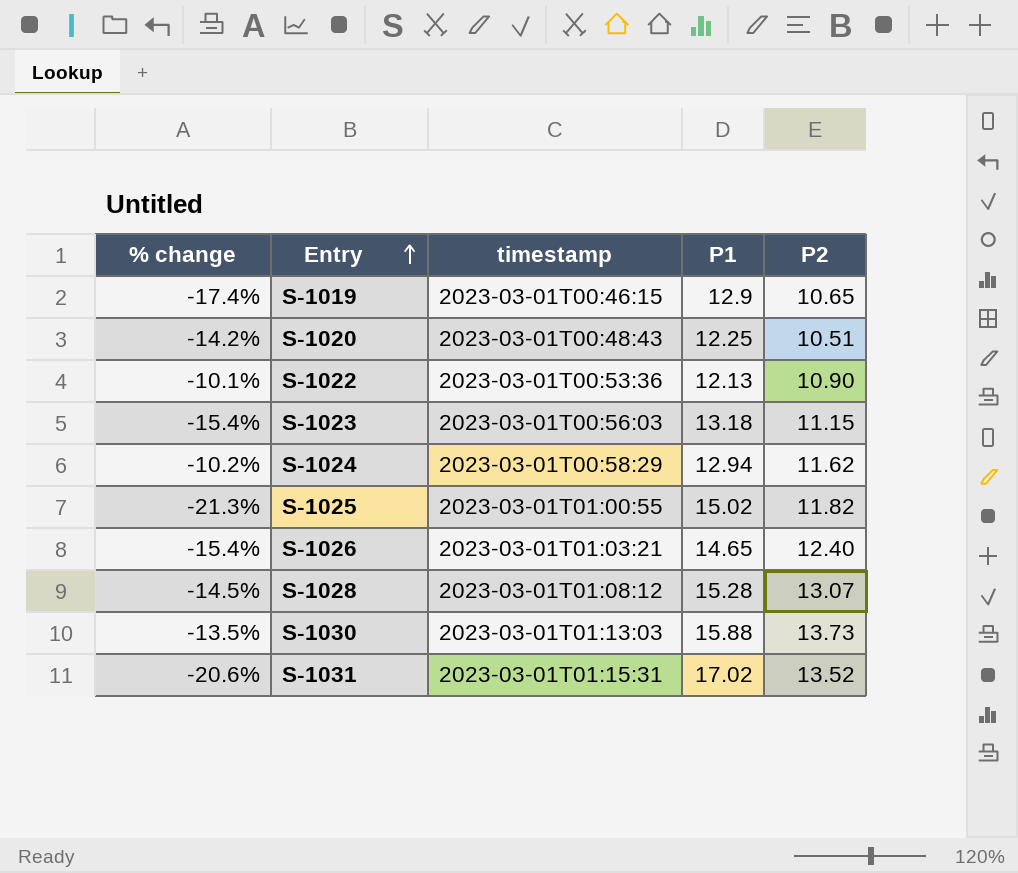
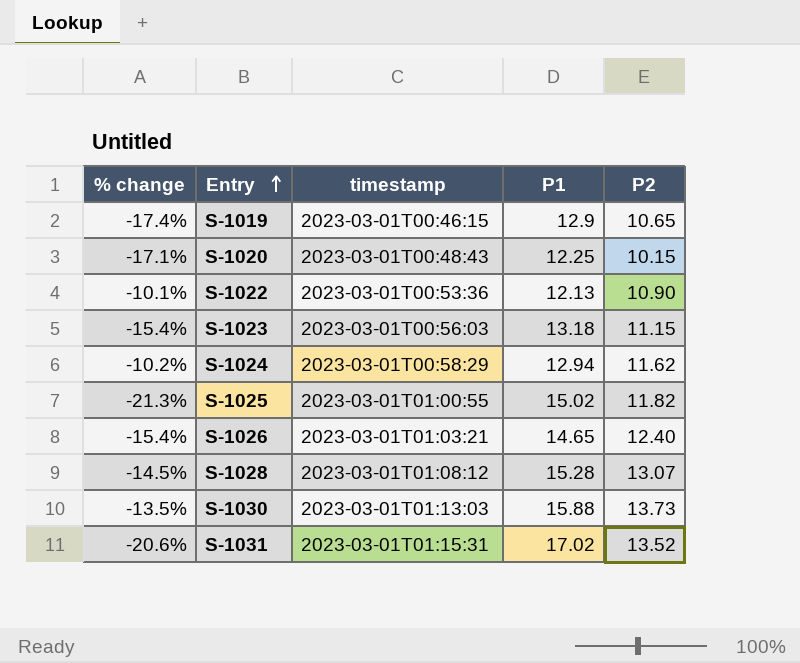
S-1020 | % change: -14.2% -> -17.1%
S-1020 | P2: 10.51 -> 10.15

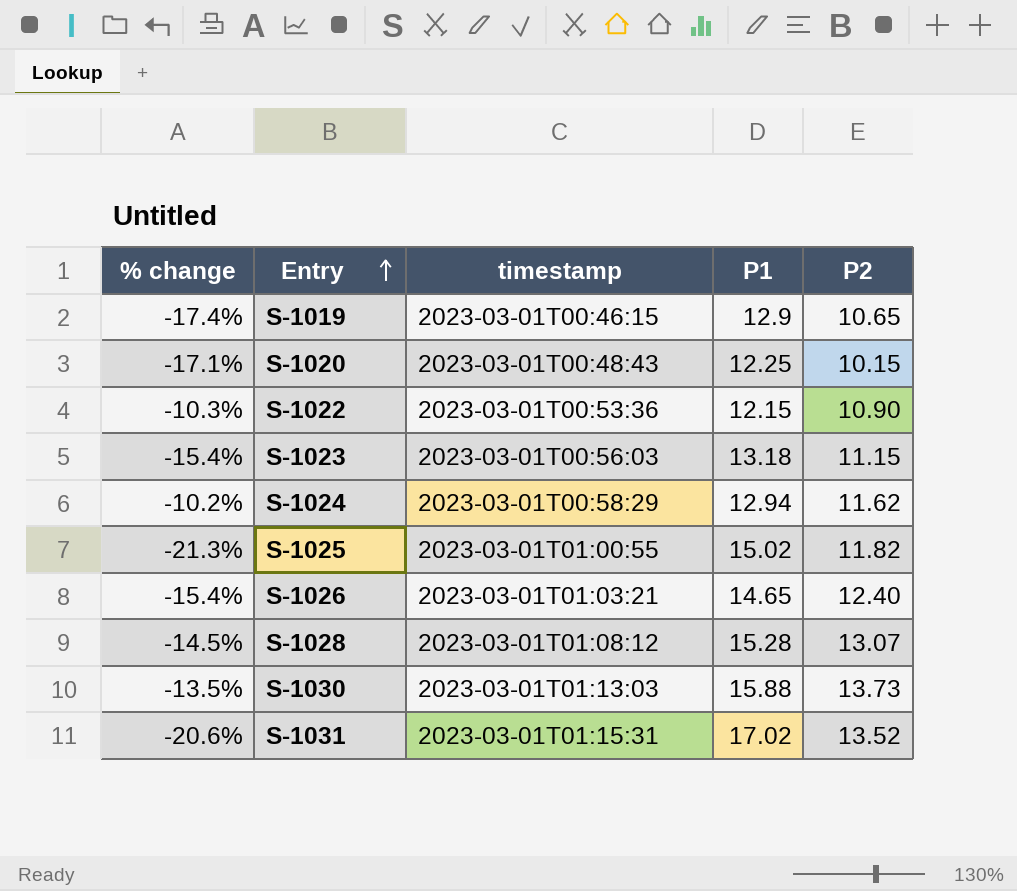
S-1022 | % change: -10.1% -> -10.3%
S-1022 | P1: 12.13 -> 12.15

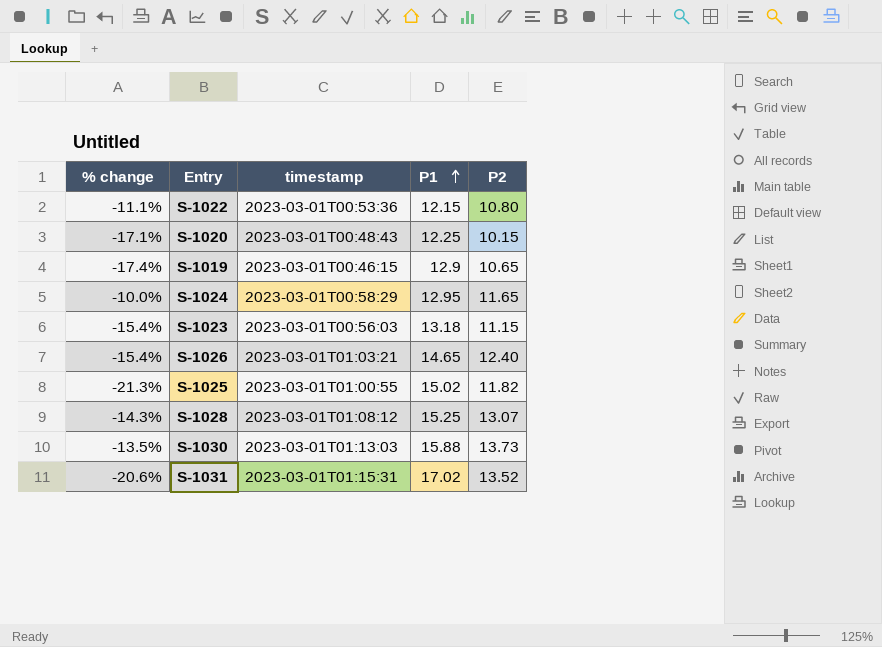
row order: Entry ascending -> P1 ascending
S-1022 | % change: -10.3% -> -11.1%
S-1022 | P2: 10.90 -> 10.80
S-1024 | % change: -10.2% -> -10.0%
S-1024 | P1: 12.94 -> 12.95
S-1024 | P2: 11.62 -> 11.65
S-1028 | % change: -14.5% -> -14.3%
S-1028 | P1: 15.28 -> 15.25

